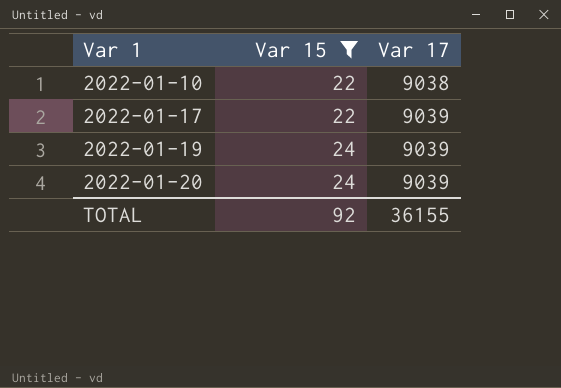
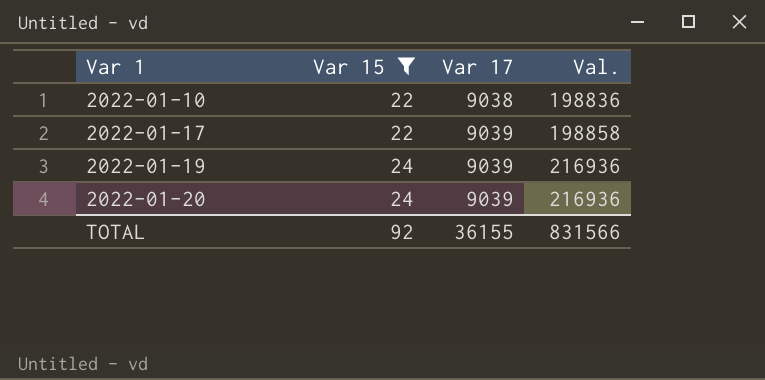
column Val. | formula: none -> [Var 15] * [Var 17]

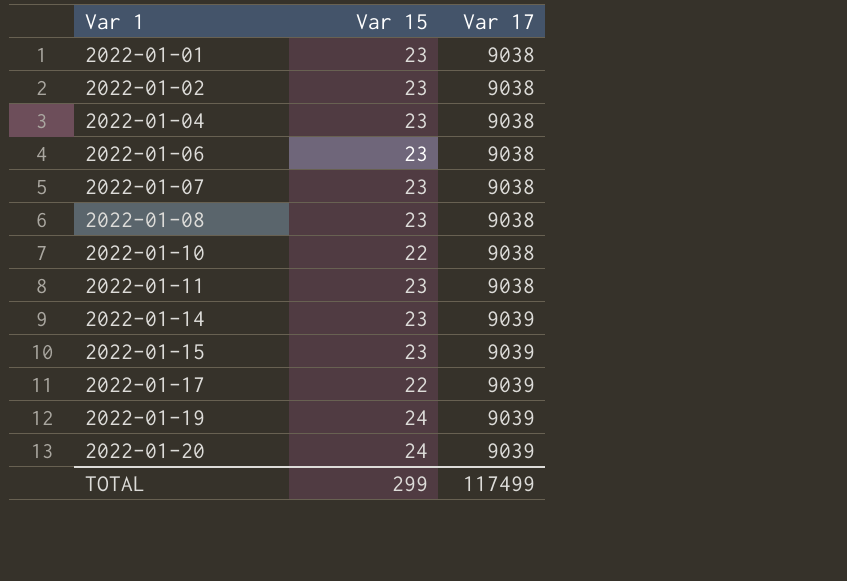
filter: Var 15 != 23 -> none
column Val. | formula: [Var 15] * [Var 17] -> none
TOTAL | Var 15: 92 -> 299
TOTAL | Var 17: 36155 -> 117499

